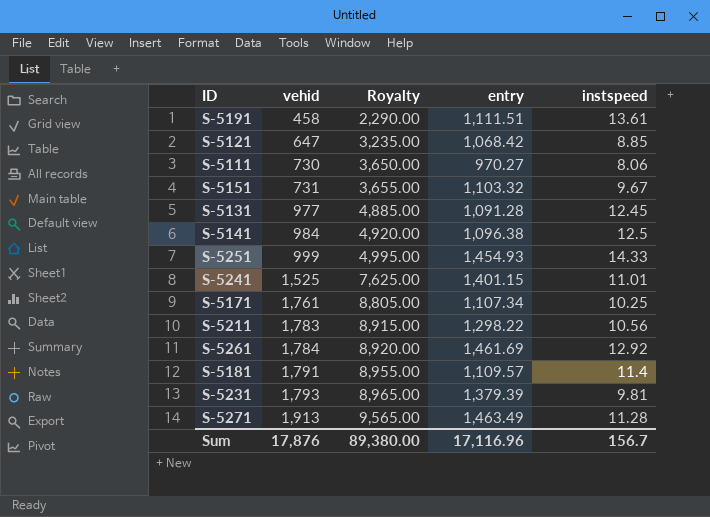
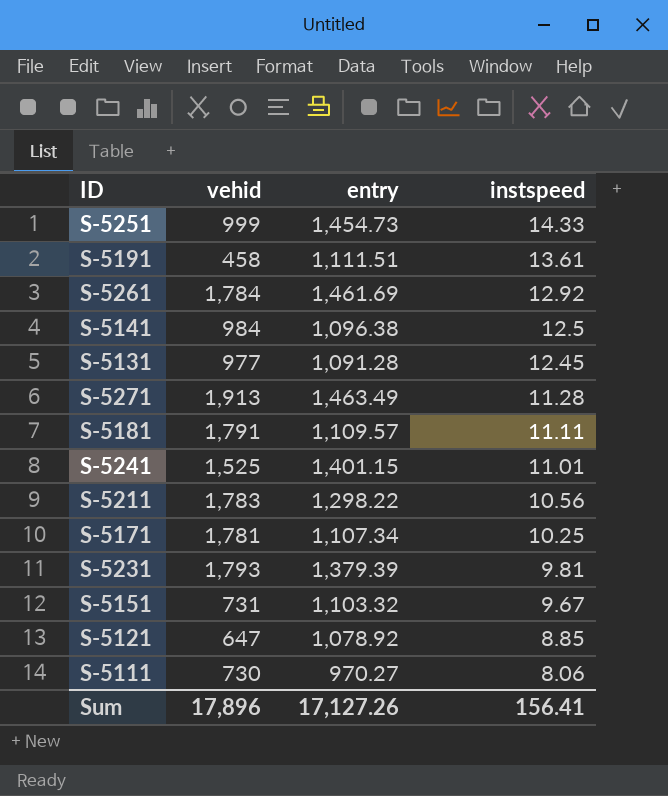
row order: vehid ascending -> instspeed descending
column Royalty | formula: [vehid] * 5 -> none
S-5251 | entry: 1,454.93 -> 1,454.73
S-5181 | instspeed: 11.4 -> 11.11
S-5171 | vehid: 1,761 -> 1,781
S-5121 | entry: 1,068.42 -> 1,078.92
Sum | vehid: 17,876 -> 17,896
Sum | entry: 17,116.96 -> 17,127.26
Sum | instspeed: 156.7 -> 156.41

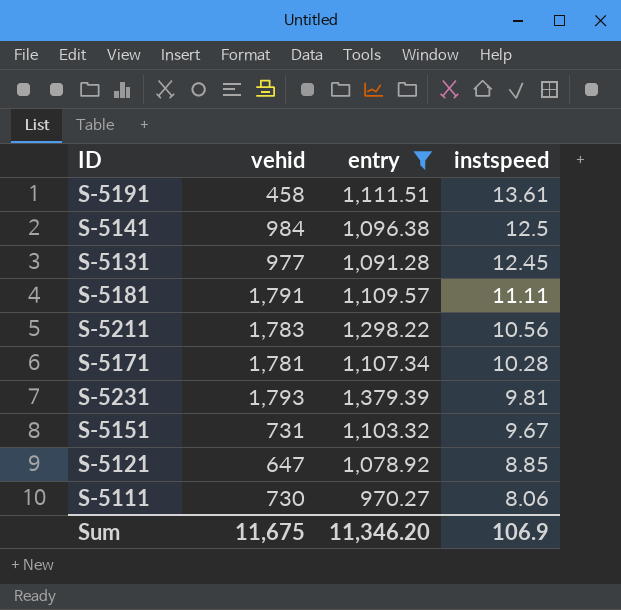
filter: none -> entry <= 1,379.39
S-5171 | instspeed: 10.25 -> 10.28
Sum | vehid: 17,896 -> 11,675
Sum | entry: 17,127.26 -> 11,346.20
Sum | instspeed: 156.41 -> 106.9

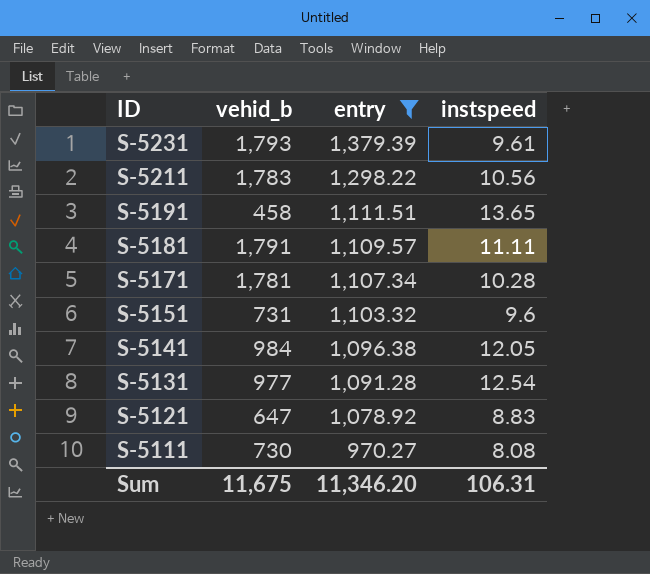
row order: instspeed descending -> ID descending
column name: vehid -> vehid_b
S-5231 | instspeed: 9.81 -> 9.61
S-5191 | instspeed: 13.61 -> 13.65
S-5151 | instspeed: 9.67 -> 9.6
S-5141 | instspeed: 12.5 -> 12.05
S-5131 | instspeed: 12.45 -> 12.54
S-5121 | instspeed: 8.85 -> 8.83
S-5111 | instspeed: 8.06 -> 8.08
Sum | instspeed: 106.9 -> 106.31

